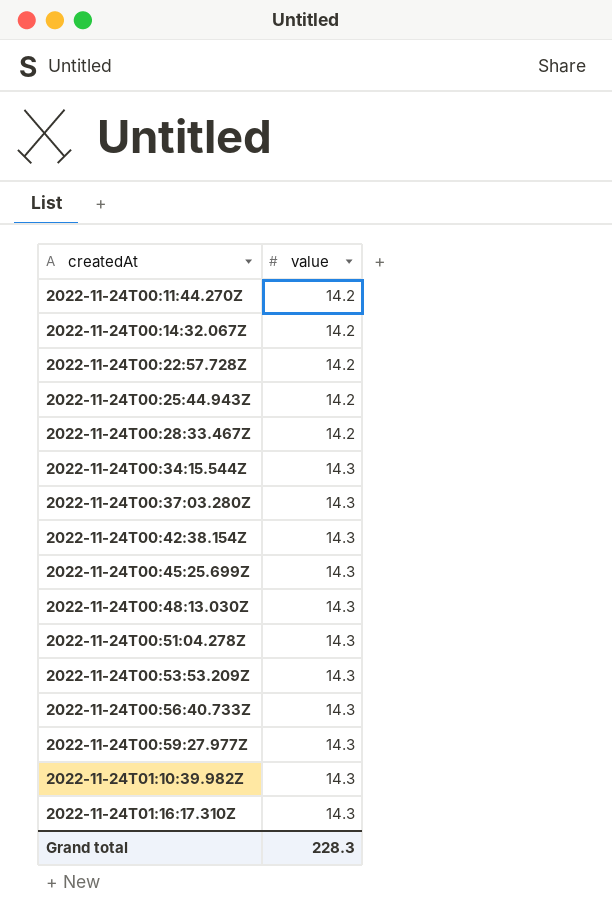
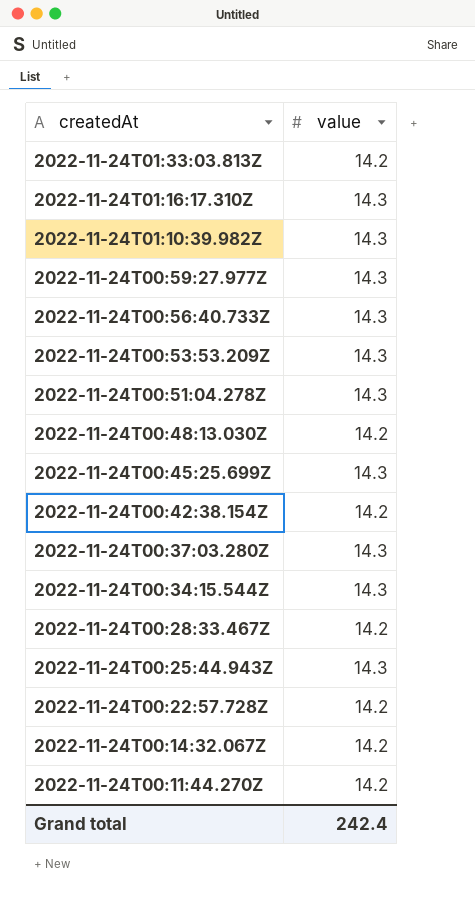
row order: createdAt ascending -> createdAt descending
row 2022-11-24T01:33:03.813Z: none -> 14.2
2022-11-24T00:48:13.030Z | value: 14.3 -> 14.2
2022-11-24T00:42:38.154Z | value: 14.3 -> 14.2
2022-11-24T00:25:44.943Z | value: 14.2 -> 14.3
Grand total | value: 228.3 -> 242.4

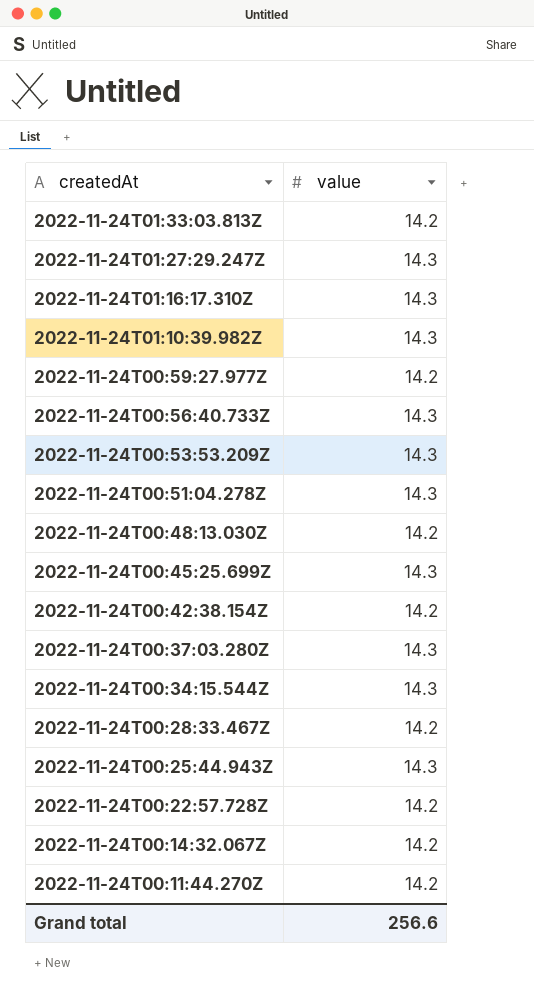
row 2022-11-24T01:27:29.247Z: none -> 14.3
2022-11-24T00:59:27.977Z | value: 14.3 -> 14.2
Grand total | value: 242.4 -> 256.6

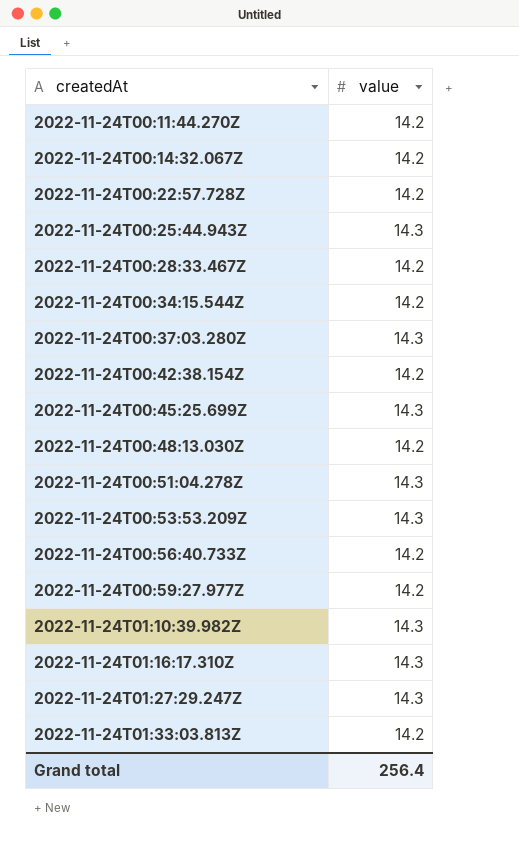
row order: createdAt descending -> createdAt ascending
2022-11-24T00:34:15.544Z | value: 14.3 -> 14.2
2022-11-24T00:56:40.733Z | value: 14.3 -> 14.2
Grand total | value: 256.6 -> 256.4

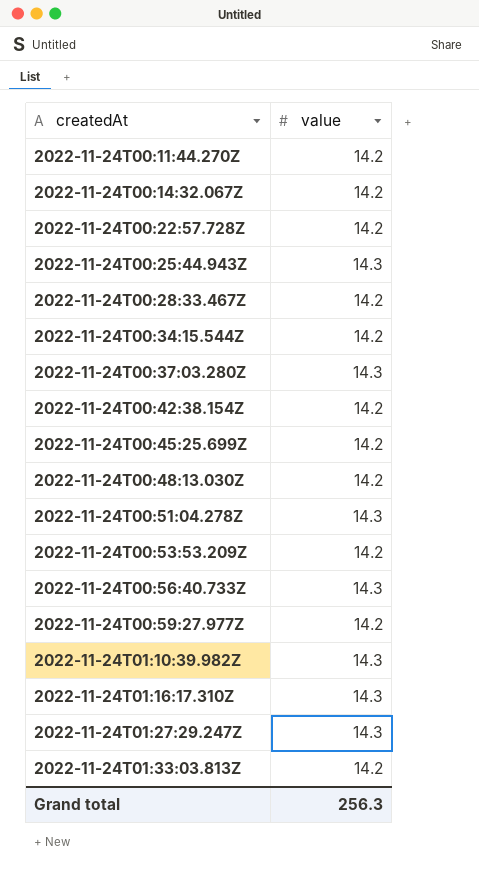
2022-11-24T00:45:25.699Z | value: 14.3 -> 14.2
2022-11-24T00:53:53.209Z | value: 14.3 -> 14.2
2022-11-24T00:56:40.733Z | value: 14.2 -> 14.3
Grand total | value: 256.4 -> 256.3

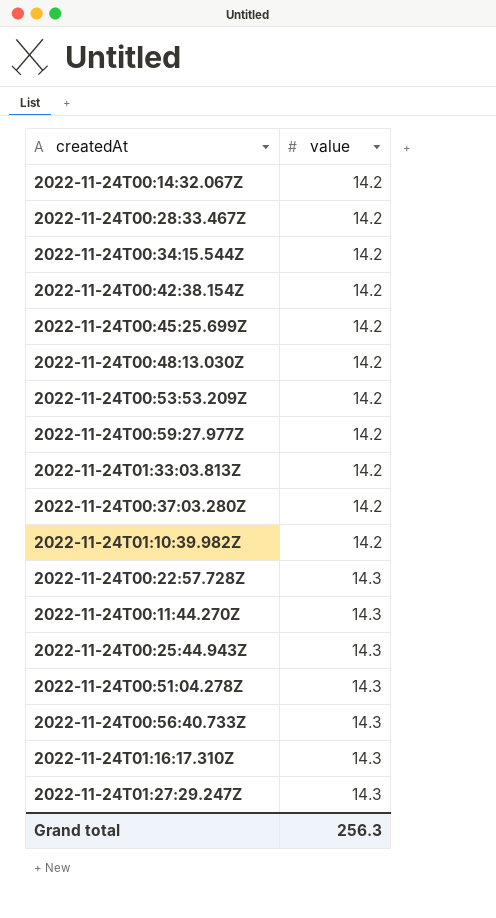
row order: createdAt ascending -> value ascending
2022-11-24T00:37:03.280Z | value: 14.3 -> 14.2
2022-11-24T01:10:39.982Z | value: 14.3 -> 14.2
2022-11-24T00:22:57.728Z | value: 14.2 -> 14.3
2022-11-24T00:11:44.270Z | value: 14.2 -> 14.3

